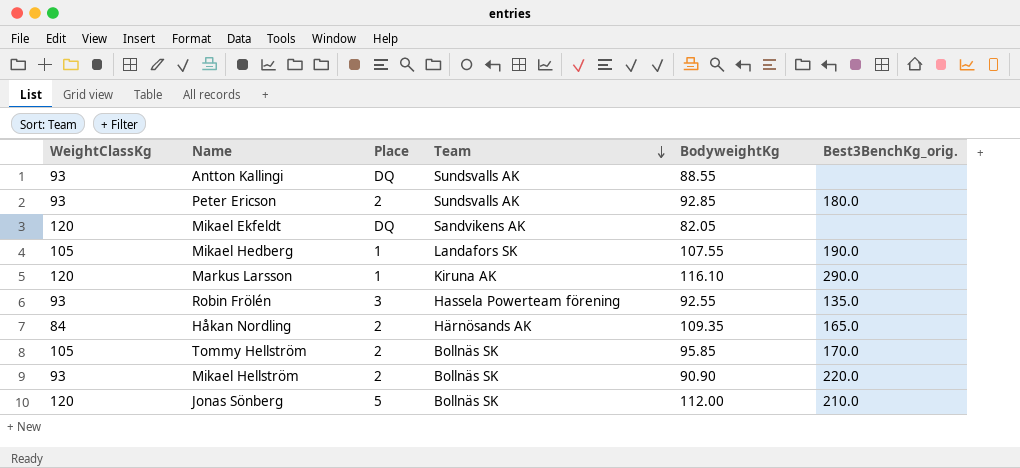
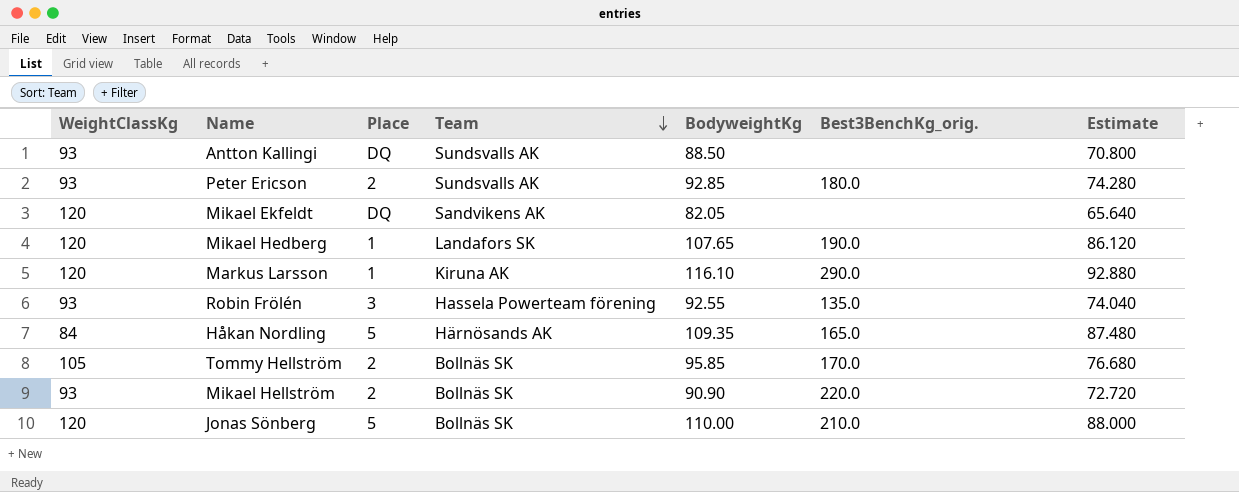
column Estimate | formula: none -> [BodyweightKg] * 0.8
Antton Kallingi | BodyweightKg: 88.55 -> 88.50
Mikael Hedberg | WeightClassKg: 105 -> 120
Mikael Hedberg | BodyweightKg: 107.55 -> 107.65
Håkan Nordling | Place: 2 -> 5
Jonas Sönberg | BodyweightKg: 112.00 -> 110.00

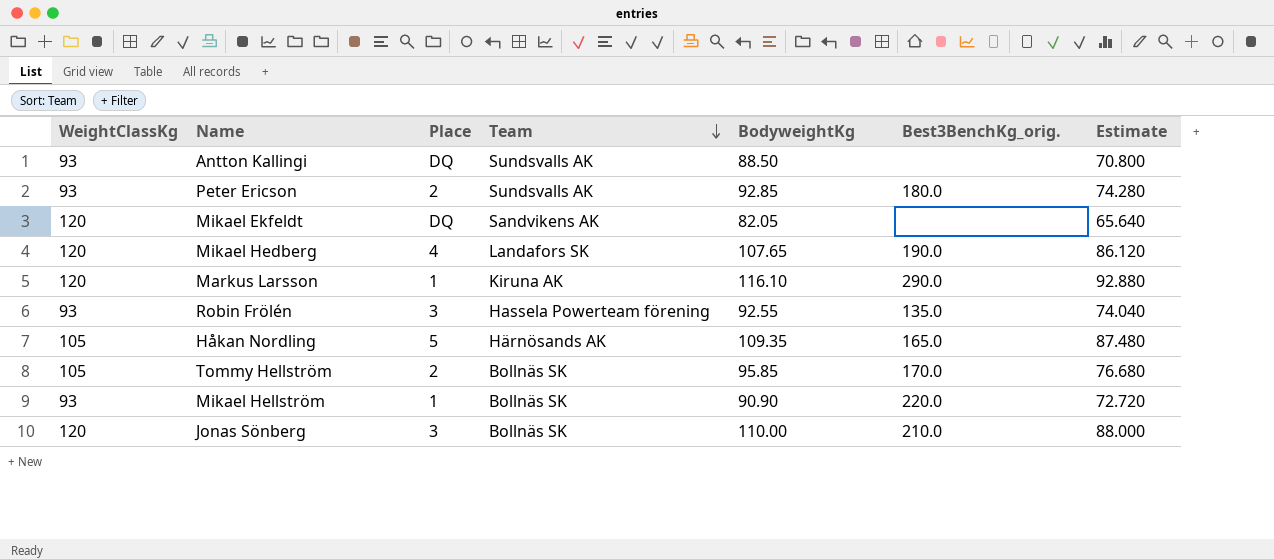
Mikael Hedberg | Place: 1 -> 4
Håkan Nordling | WeightClassKg: 84 -> 105
Mikael Hellström | Place: 2 -> 1
Jonas Sönberg | Place: 5 -> 3

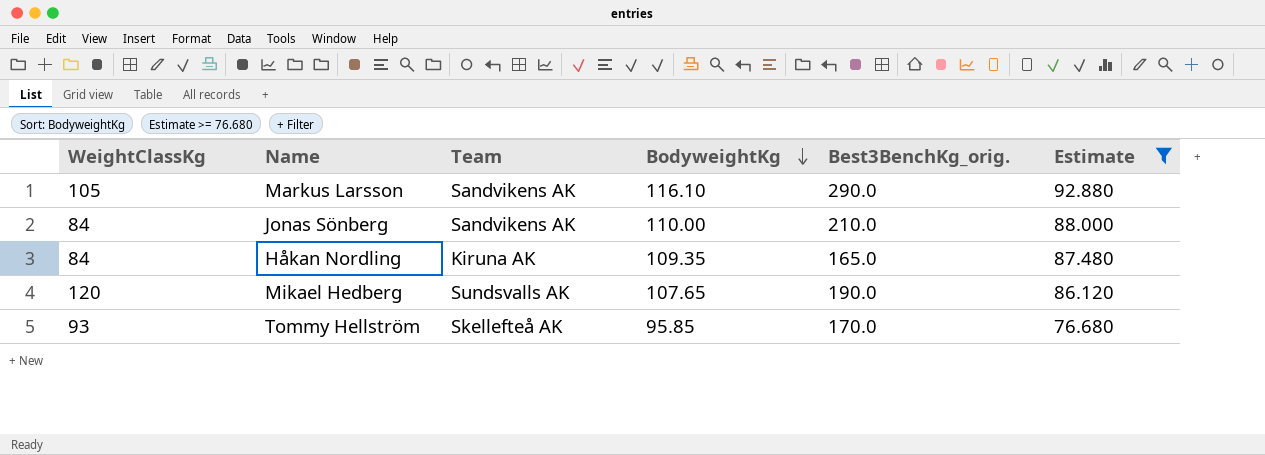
filter: none -> Estimate >= 76.680
row order: Team descending -> BodyweightKg descending
column Place | position: 3 -> none
Markus Larsson | WeightClassKg: 120 -> 105
Markus Larsson | Team: Kiruna AK -> Sandvikens AK
Jonas Sönberg | WeightClassKg: 120 -> 84
Jonas Sönberg | Team: Bollnäs SK -> Sandvikens AK
Håkan Nordling | WeightClassKg: 105 -> 84
Håkan Nordling | Team: Härnösands AK -> Kiruna AK
Mikael Hedberg | Team: Landafors SK -> Sundsvalls AK
Tommy Hellström | WeightClassKg: 105 -> 93
Tommy Hellström | Team: Bollnäs SK -> Skellefteå AK

